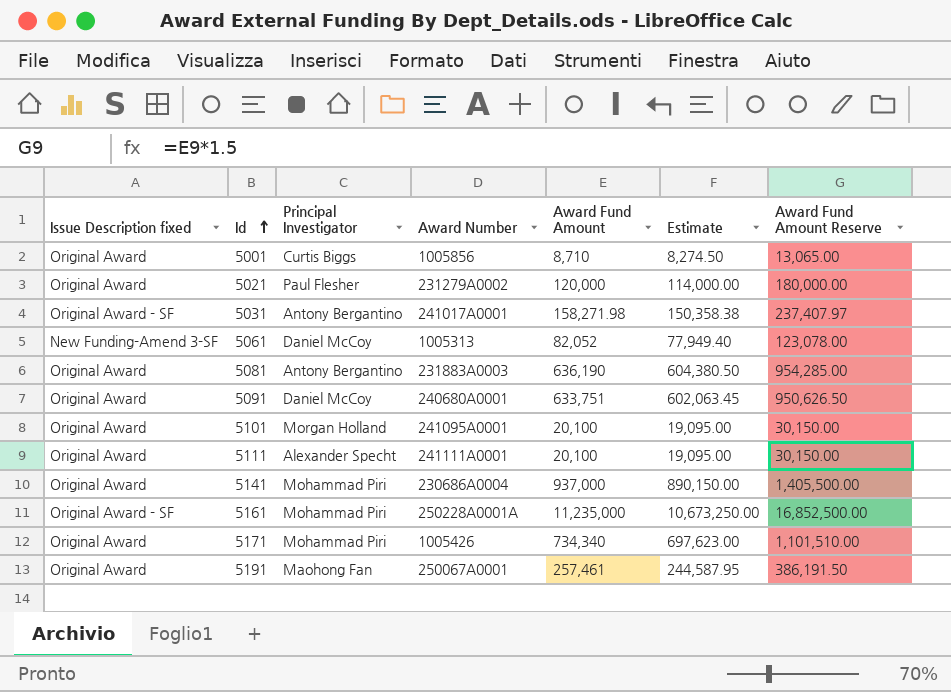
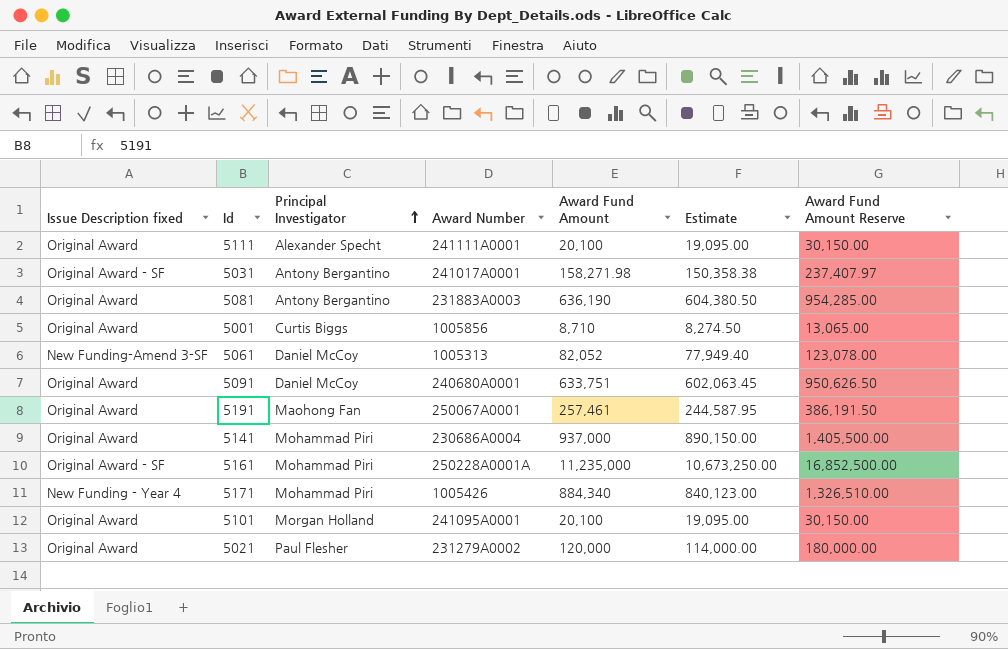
row order: Id ascending -> Principal Investigator ascending
5171 | Issue Description fixed: Original Award -> New Funding - Year 4
5171 | Award Fund Amount: 734,340 -> 884,340
5171 | Estimate: 697,623.00 -> 840,123.00
5171 | Award Fund Amount Reserve: 1,101,510.00 -> 1,326,510.00

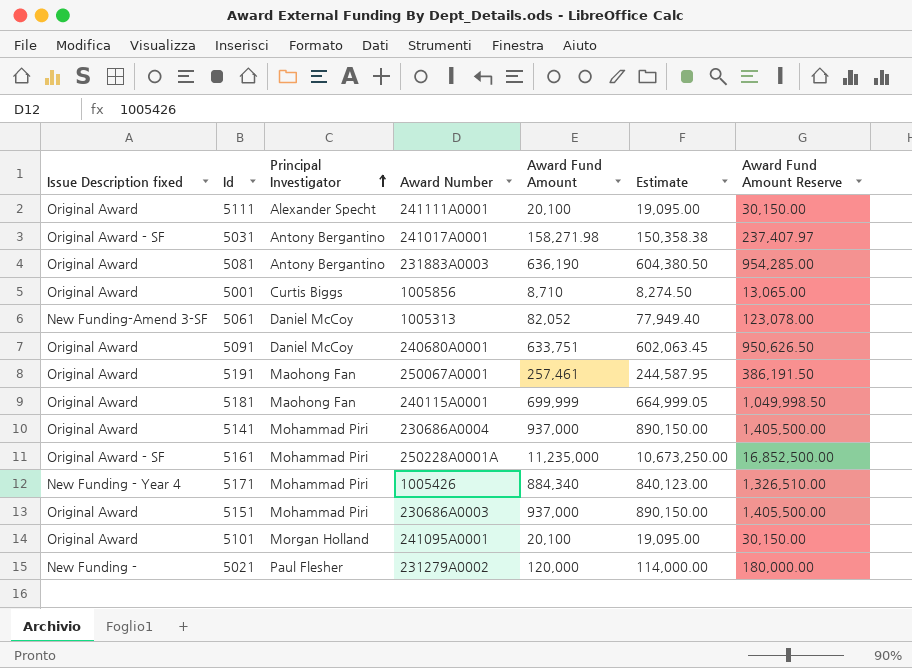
row 5181: none -> Original Award | Maohong Fan | 240115A0001 | 699,999 | 664,999.05 | 1,049,998.50
row 5151: none -> Original Award | Mohammad Piri | 230686A0003 | 937,000 | 890,150.00 | 1,405,500.00
5021 | Issue Description fixed: Original Award -> New Funding -

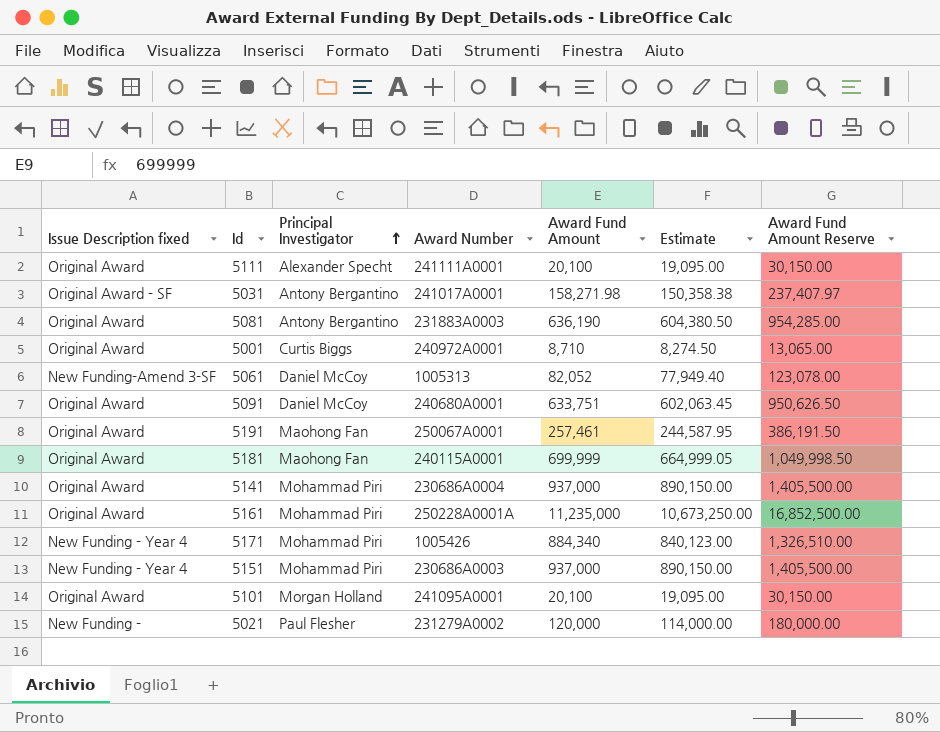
5001 | Award Number: 1005856 -> 240972A0001
5161 | Issue Description fixed: Original Award - SF -> Original Award
5151 | Issue Description fixed: Original Award -> New Funding - Year 4

